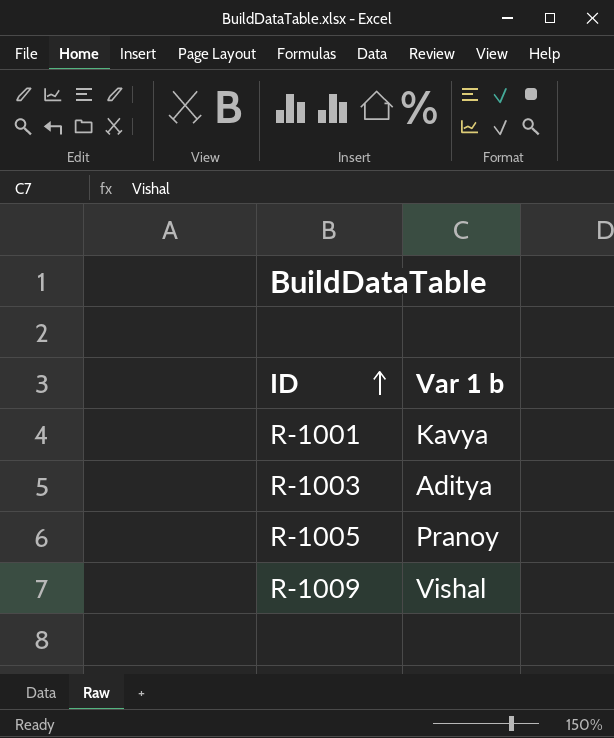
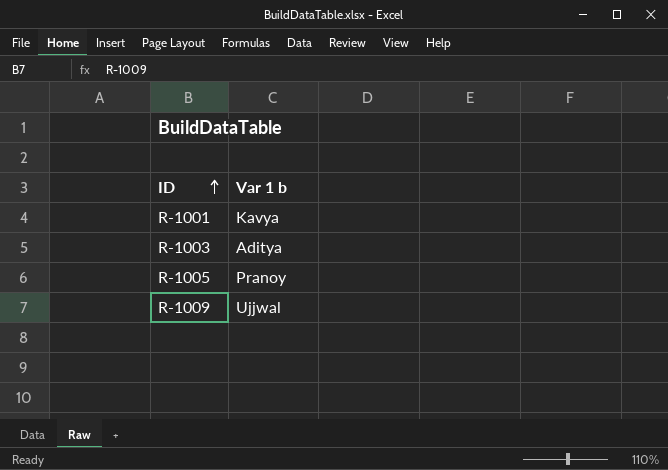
R-1009 | Var 1 b: Vishal -> Ujjwal

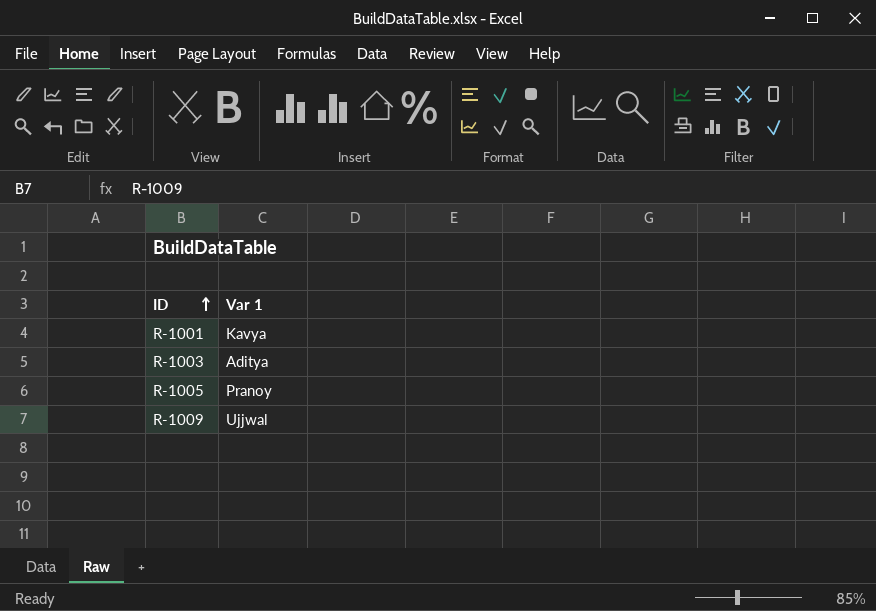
column name: Var 1 b -> Var 1

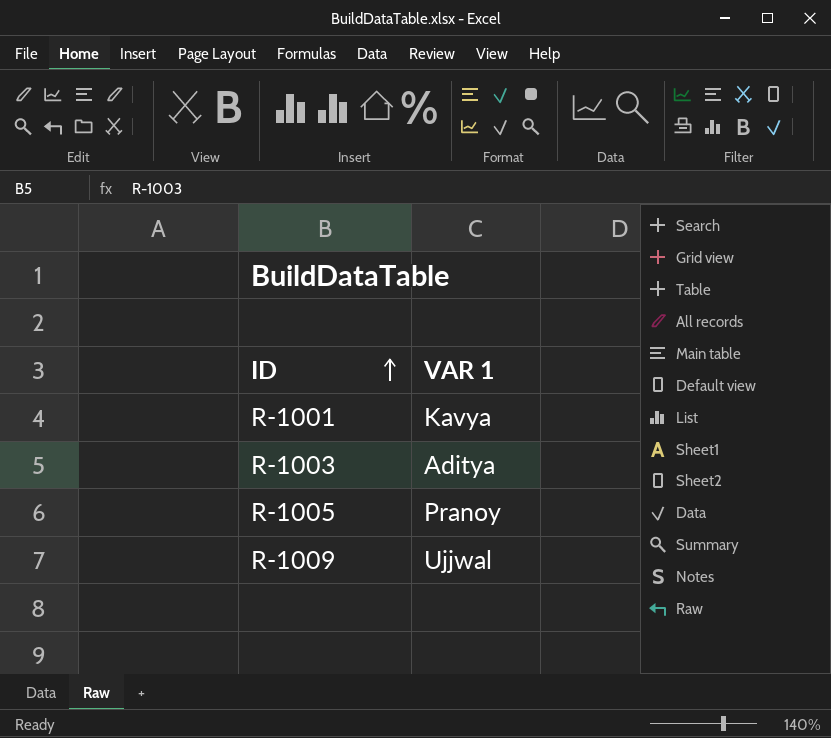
column name: Var 1 -> VAR 1

